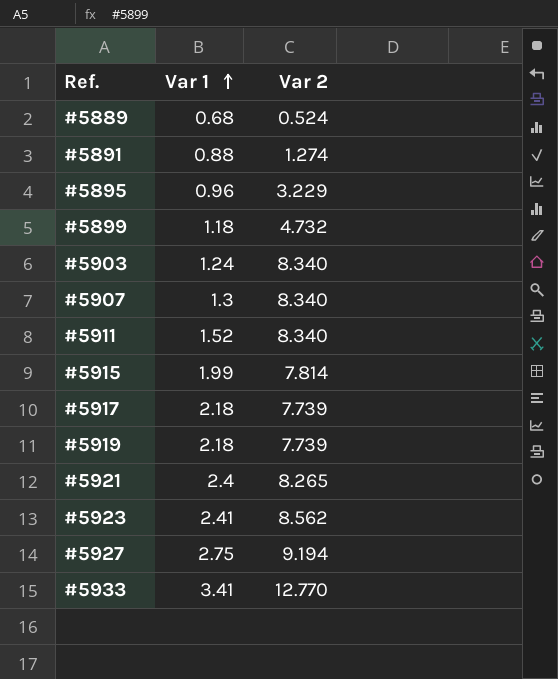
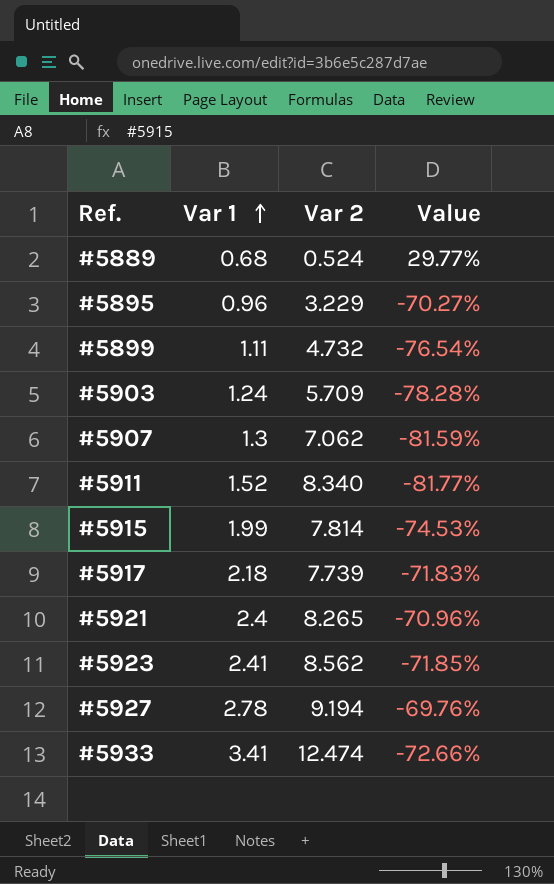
column Value | formula: none -> ([Var 1] - [Var 2]) / [Var 2]
row #5891: 0.88 | 1.274 -> none
row #5919: 2.18 | 7.739 -> none
#5899 | Var 1: 1.18 -> 1.11
#5903 | Var 2: 8.340 -> 5.709
#5907 | Var 2: 8.340 -> 7.062
#5927 | Var 1: 2.75 -> 2.78
#5933 | Var 2: 12.770 -> 12.474

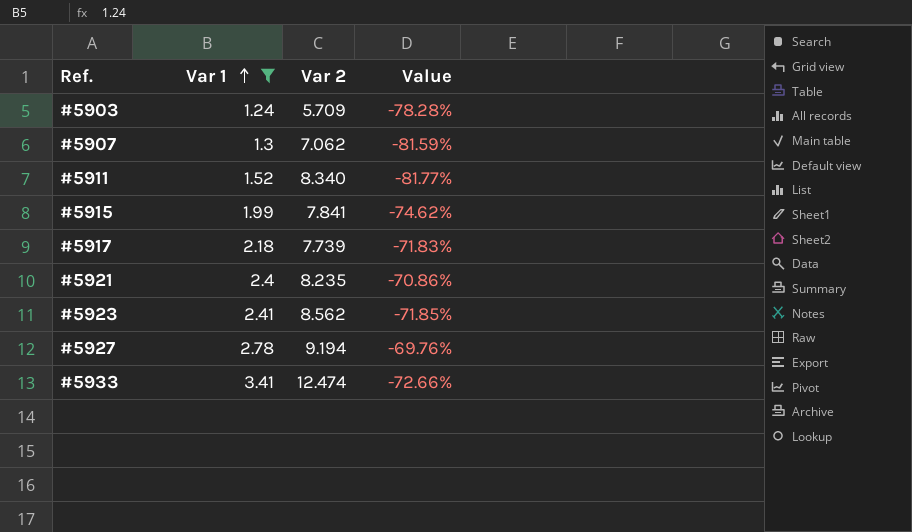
filter: none -> Var 1 >= 1.24
#5915 | Var 2: 7.814 -> 7.841
#5915 | Value: -74.53% -> -74.62%
#5921 | Var 2: 8.265 -> 8.235
#5921 | Value: -70.96% -> -70.86%

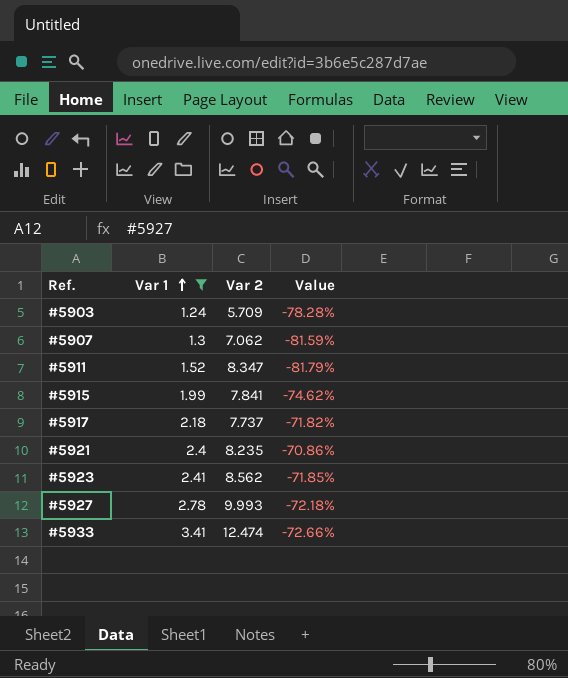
#5911 | Var 2: 8.340 -> 8.347
#5911 | Value: -81.77% -> -81.79%
#5917 | Var 2: 7.739 -> 7.737
#5917 | Value: -71.83% -> -71.82%
#5927 | Var 2: 9.194 -> 9.993
#5927 | Value: -69.76% -> -72.18%

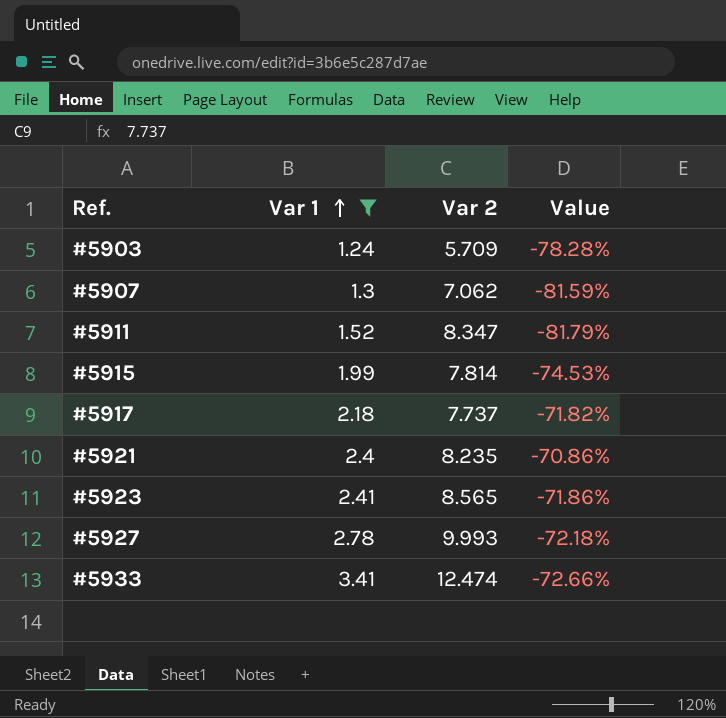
#5915 | Var 2: 7.841 -> 7.814
#5915 | Value: -74.62% -> -74.53%
#5923 | Var 2: 8.562 -> 8.565
#5923 | Value: -71.85% -> -71.86%

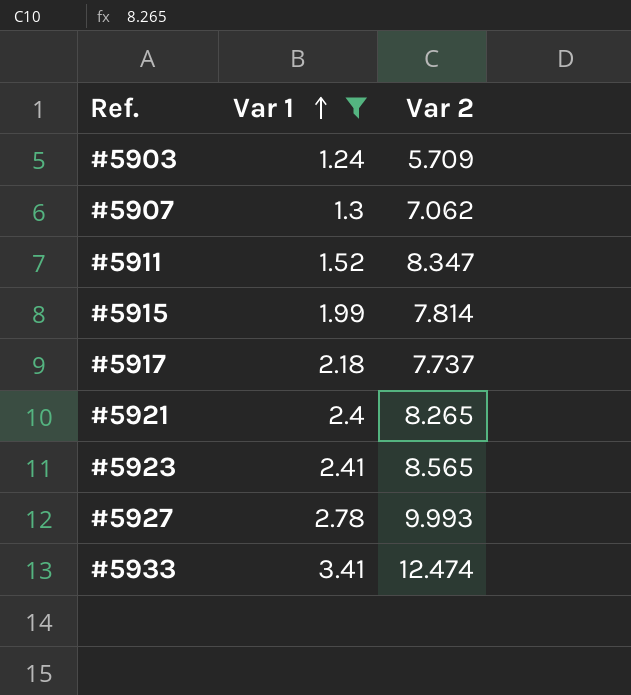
column Value | formula: ([Var 1] - [Var 2]) / [Var 2] -> none
#5921 | Var 2: 8.235 -> 8.265

